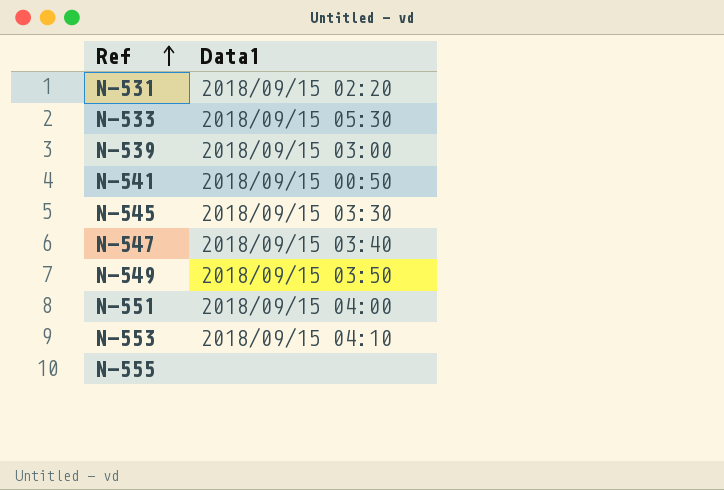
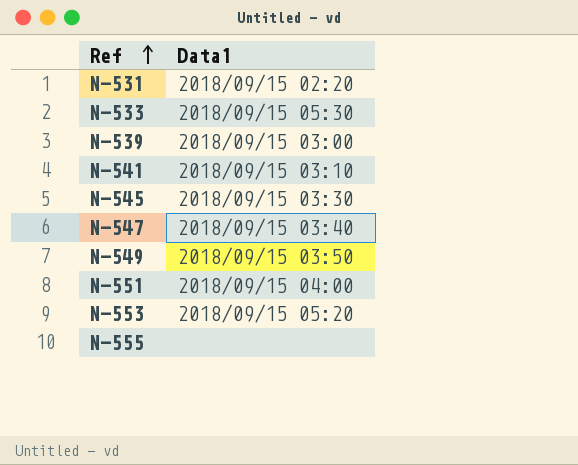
N-541 | Data1: 2018/09/15 00:50 -> 2018/09/15 03:10
N-553 | Data1: 2018/09/15 04:10 -> 2018/09/15 05:20

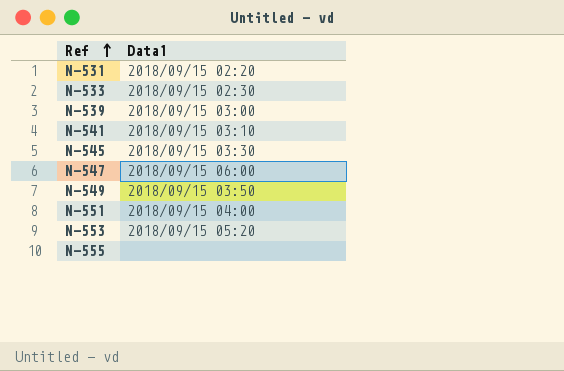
N-533 | Data1: 2018/09/15 05:30 -> 2018/09/15 02:30
N-547 | Data1: 2018/09/15 03:40 -> 2018/09/15 06:00

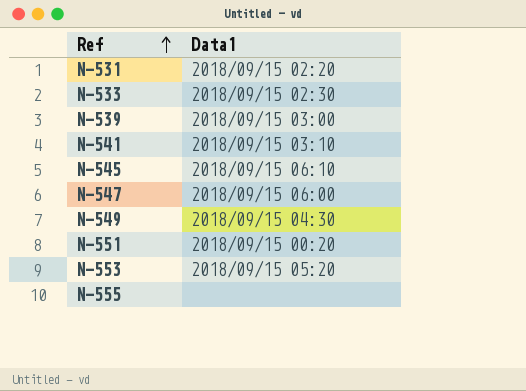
N-545 | Data1: 2018/09/15 03:30 -> 2018/09/15 06:10
N-549 | Data1: 2018/09/15 03:50 -> 2018/09/15 04:30
N-551 | Data1: 2018/09/15 04:00 -> 2018/09/15 00:20

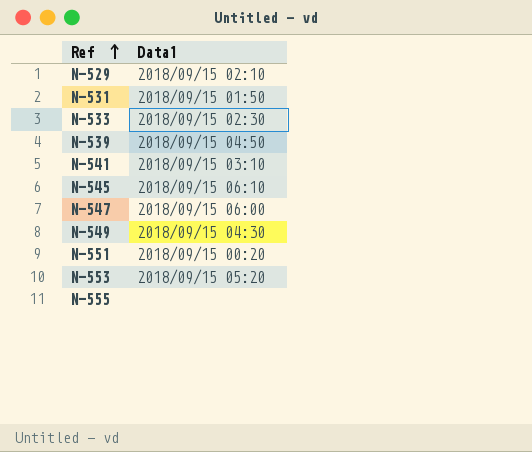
row N-529: none -> 2018/09/15 02:10
N-531 | Data1: 2018/09/15 02:20 -> 2018/09/15 01:50
N-539 | Data1: 2018/09/15 03:00 -> 2018/09/15 04:50

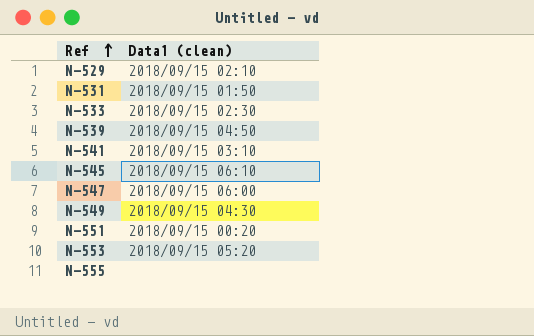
column name: Data1 -> Data1 (clean)

